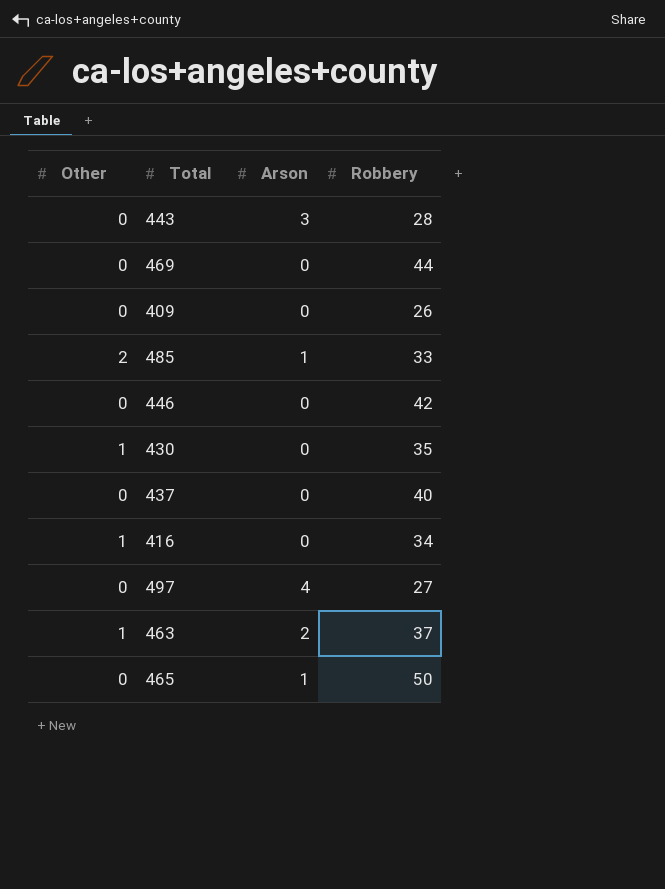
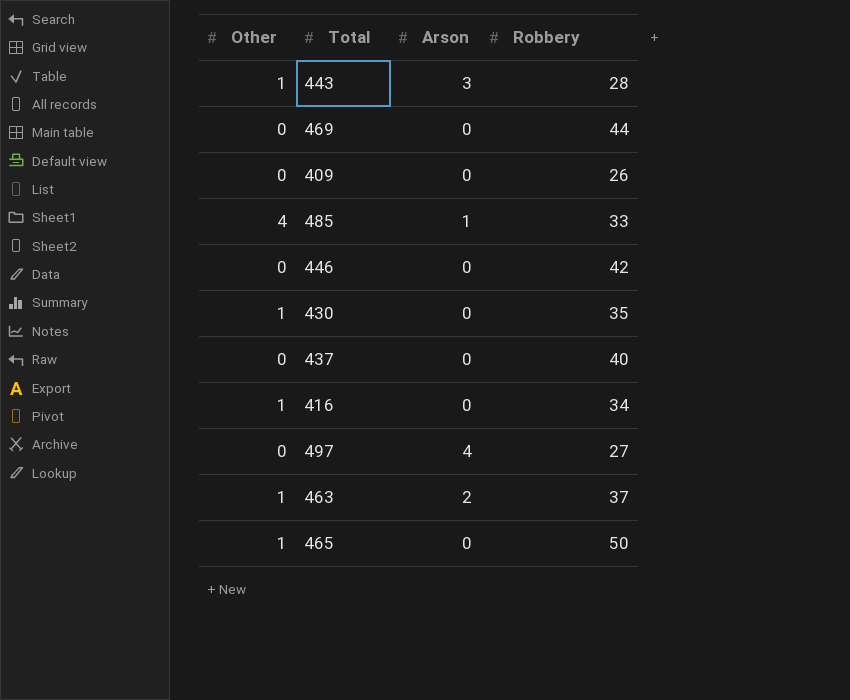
443 | Other: 0 -> 1
485 | Other: 2 -> 4
465 | Other: 0 -> 1
465 | Arson: 1 -> 0

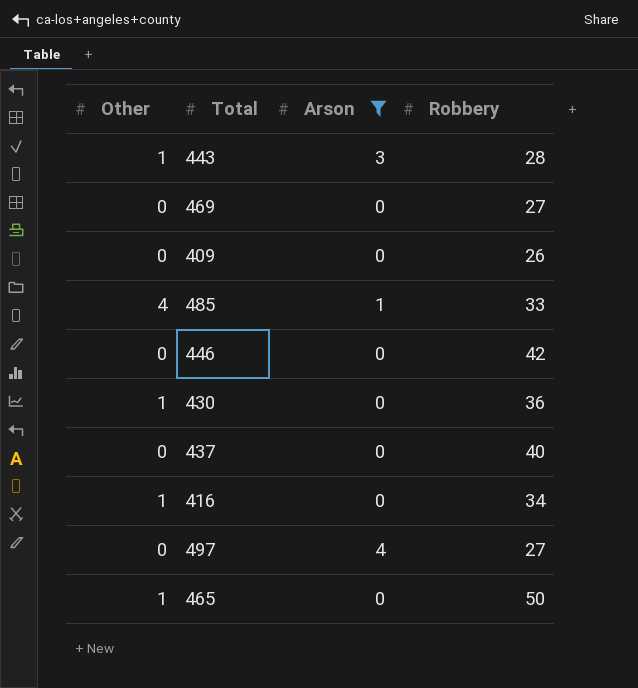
filter: none -> Arson != 2
469 | Robbery: 44 -> 27
430 | Robbery: 35 -> 36

